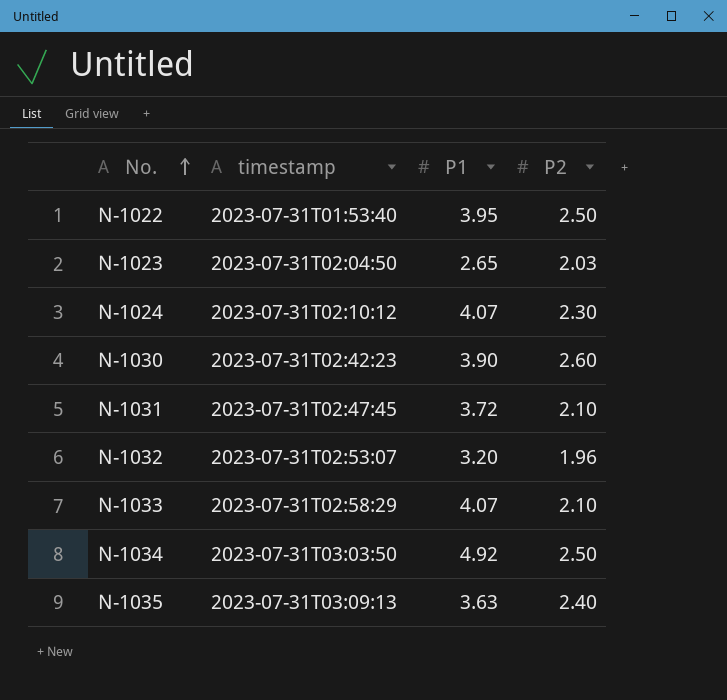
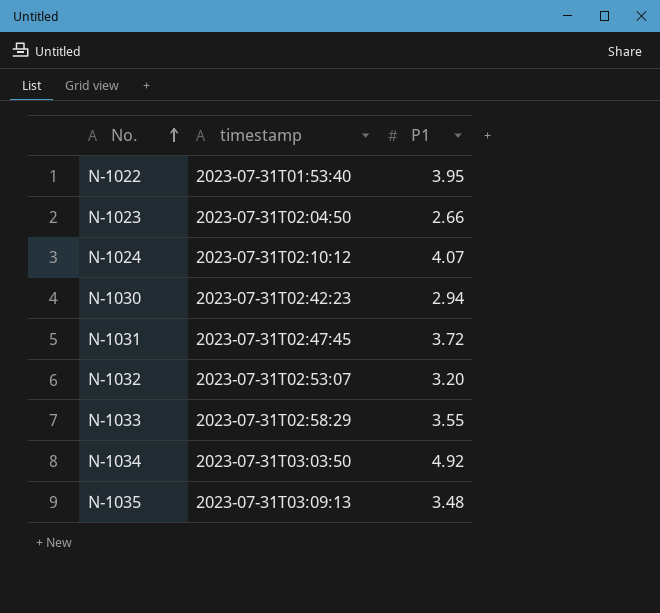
column P2 | position: 4 -> none
N-1023 | P1: 2.65 -> 2.66
N-1030 | P1: 3.90 -> 2.94
N-1033 | P1: 4.07 -> 3.55
N-1035 | P1: 3.63 -> 3.48

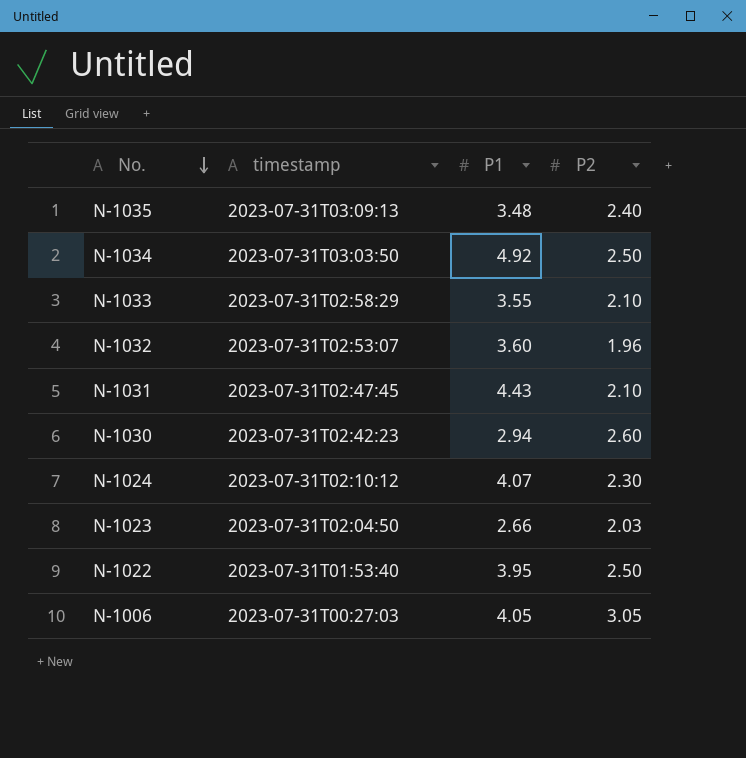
row order: No. ascending -> No. descending
column P2 | position: none -> 4
N-1032 | P1: 3.20 -> 3.60
N-1031 | P1: 3.72 -> 4.43
row N-1006: none -> 2023-07-31T00:27:03 | 4.05 | 3.05

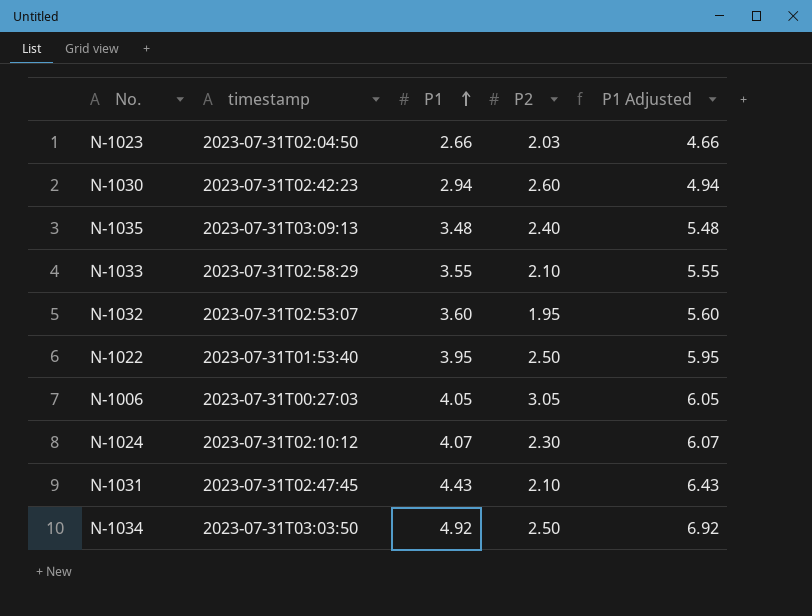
row order: No. descending -> P1 ascending
column P1 Adjusted | formula: none -> [P1] + 2
N-1032 | P2: 1.96 -> 1.95

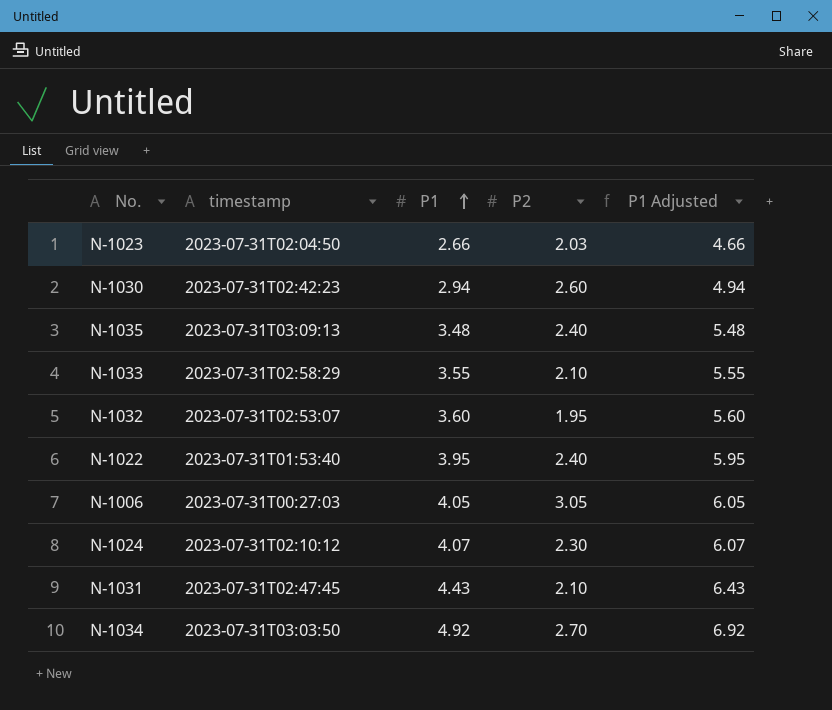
N-1022 | P2: 2.50 -> 2.40
N-1034 | P2: 2.50 -> 2.70

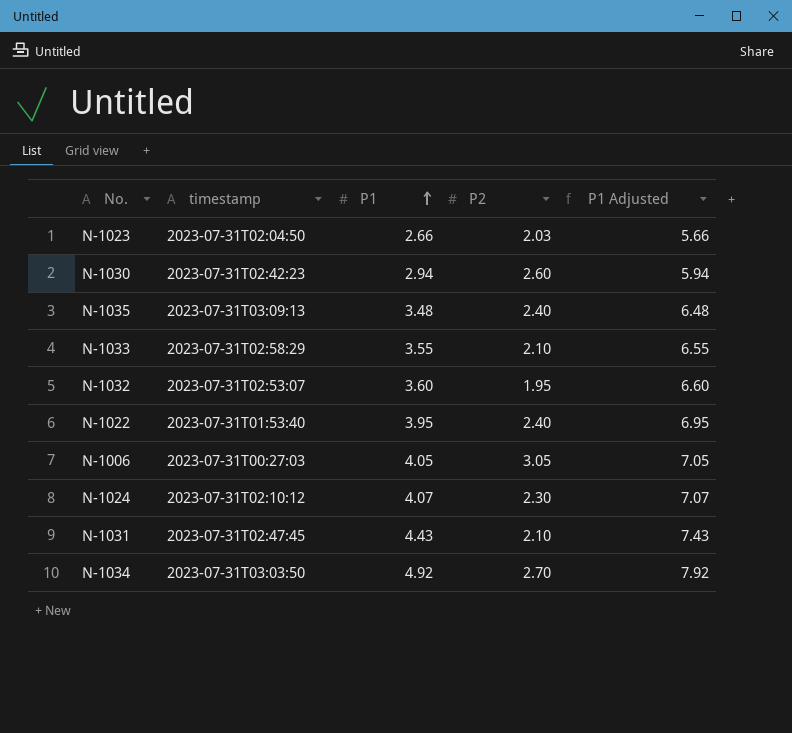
column P1 Adjusted | formula: [P1] + 2 -> [P1] + 3

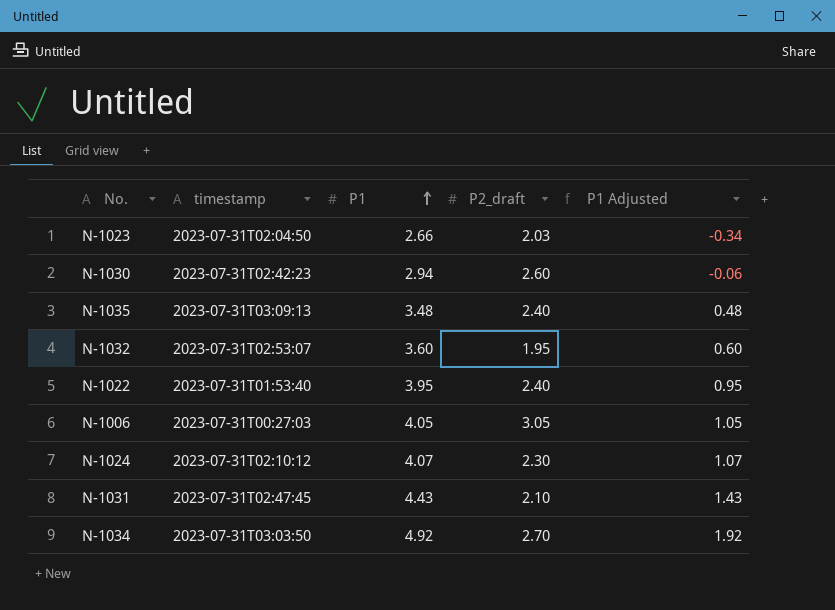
column name: P2 -> P2_draft
column P1 Adjusted | formula: [P1] + 3 -> [P1] - 3
row N-1033: 2023-07-31T02:58:29 | 3.55 | 2.10 | 6.55 -> none

